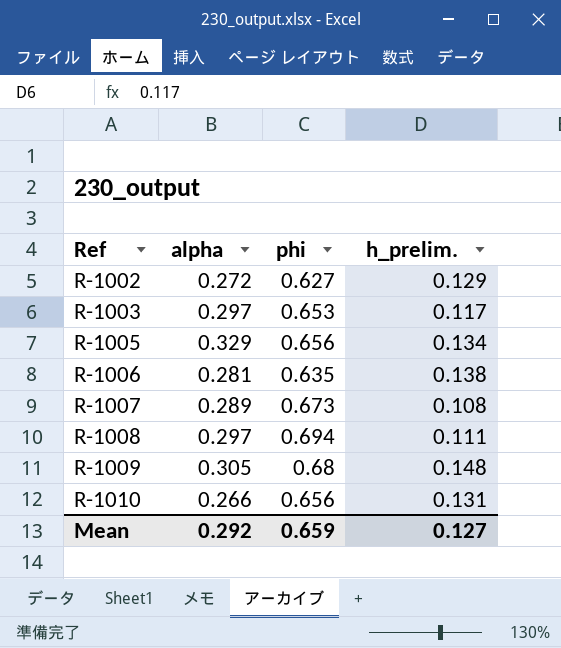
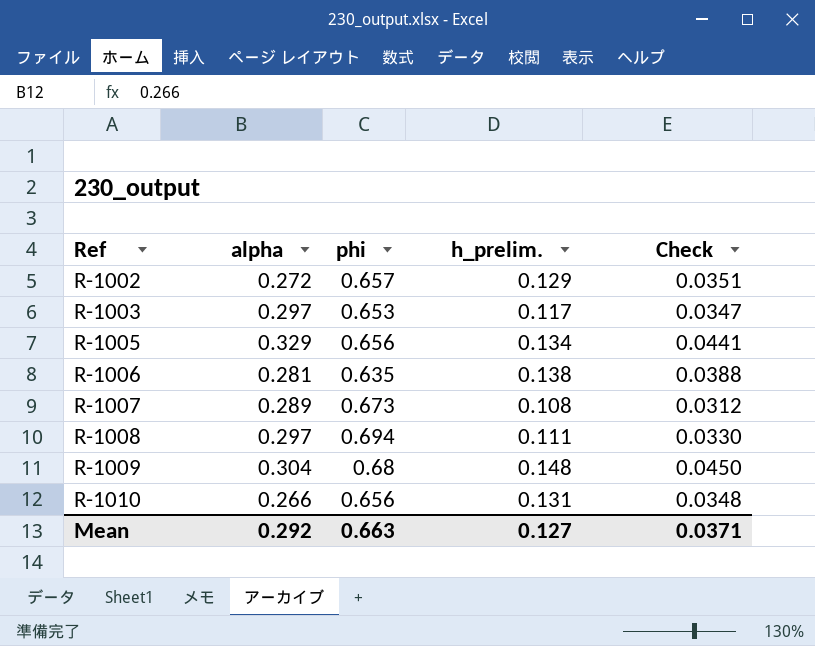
column Check | formula: none -> [alpha] * [h_prelim.]
R-1002 | phi: 0.627 -> 0.657
R-1009 | alpha: 0.305 -> 0.304
Mean | phi: 0.659 -> 0.663

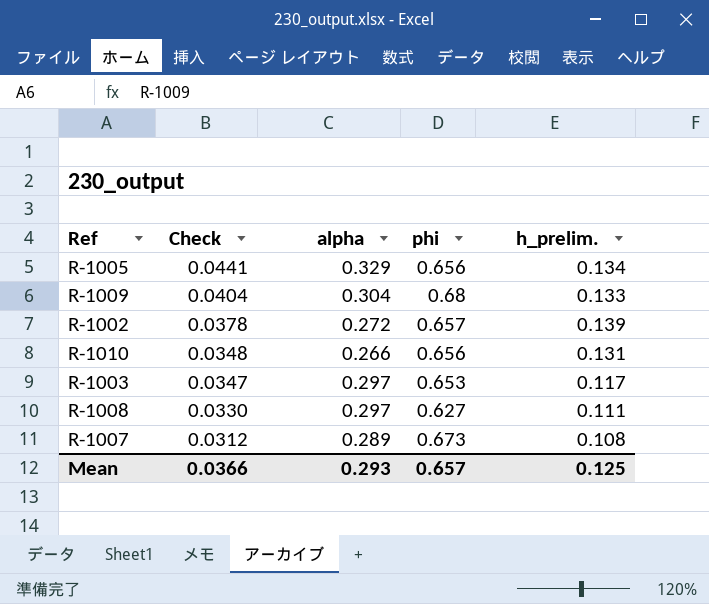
row order: Ref ascending -> Check descending
column Check | position: 5 -> 2
row R-1006: 0.281 | 0.635 | 0.138 | 0.0388 -> none
R-1009 | Check: 0.0450 -> 0.0404
R-1009 | h_prelim.: 0.148 -> 0.133
R-1002 | Check: 0.0351 -> 0.0378
R-1002 | h_prelim.: 0.129 -> 0.139
R-1008 | phi: 0.694 -> 0.627
Mean | Check: 0.0371 -> 0.0366
Mean | alpha: 0.292 -> 0.293
Mean | phi: 0.663 -> 0.657
Mean | h_prelim.: 0.127 -> 0.125

